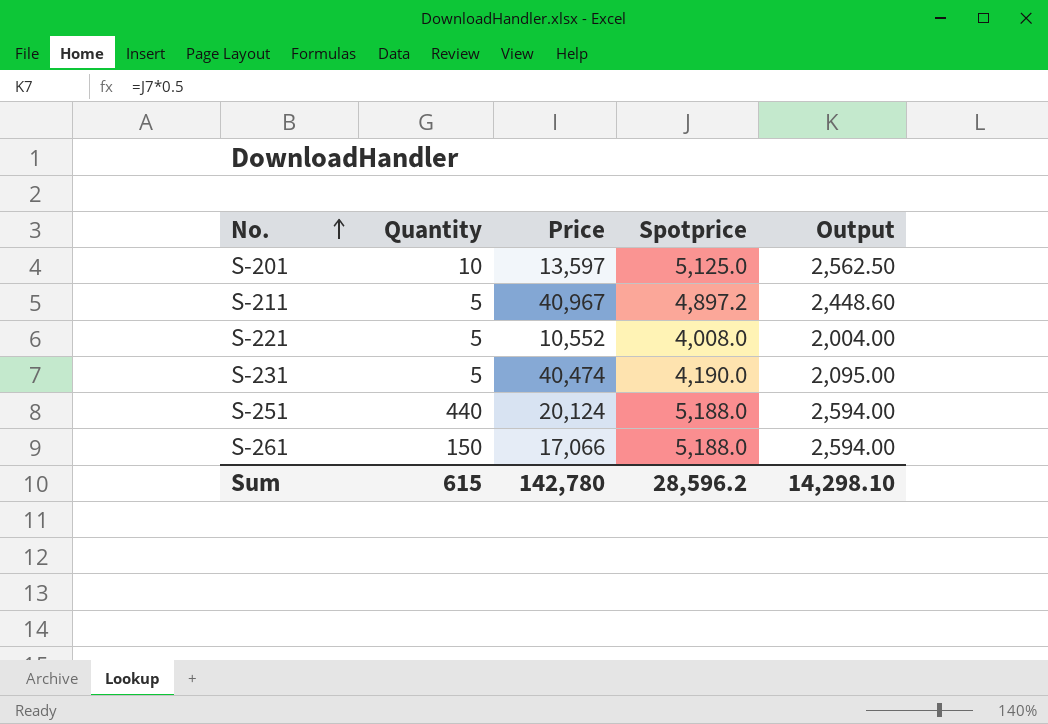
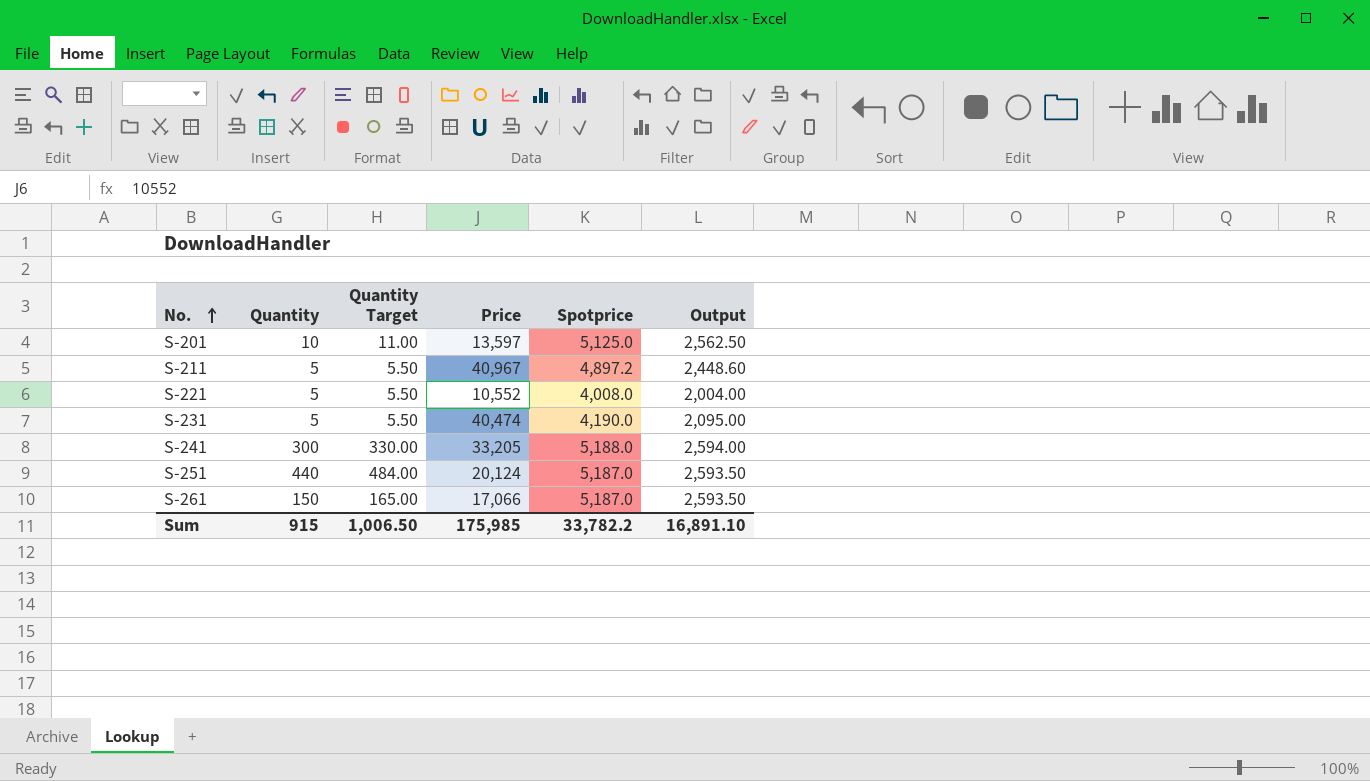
column Quantity Target | formula: none -> [Quantity] * 1.1
row S-241: none -> 300 | 330.00 | 33,205 | 5,188.0 | 2,594.00
S-251 | Spotprice: 5,188.0 -> 5,187.0
S-251 | Output: 2,594.00 -> 2,593.50
S-261 | Spotprice: 5,188.0 -> 5,187.0
S-261 | Output: 2,594.00 -> 2,593.50
Sum | Quantity: 615 -> 915
Sum | Price: 142,780 -> 175,985
Sum | Spotprice: 28,596.2 -> 33,782.2
Sum | Output: 14,298.10 -> 16,891.10

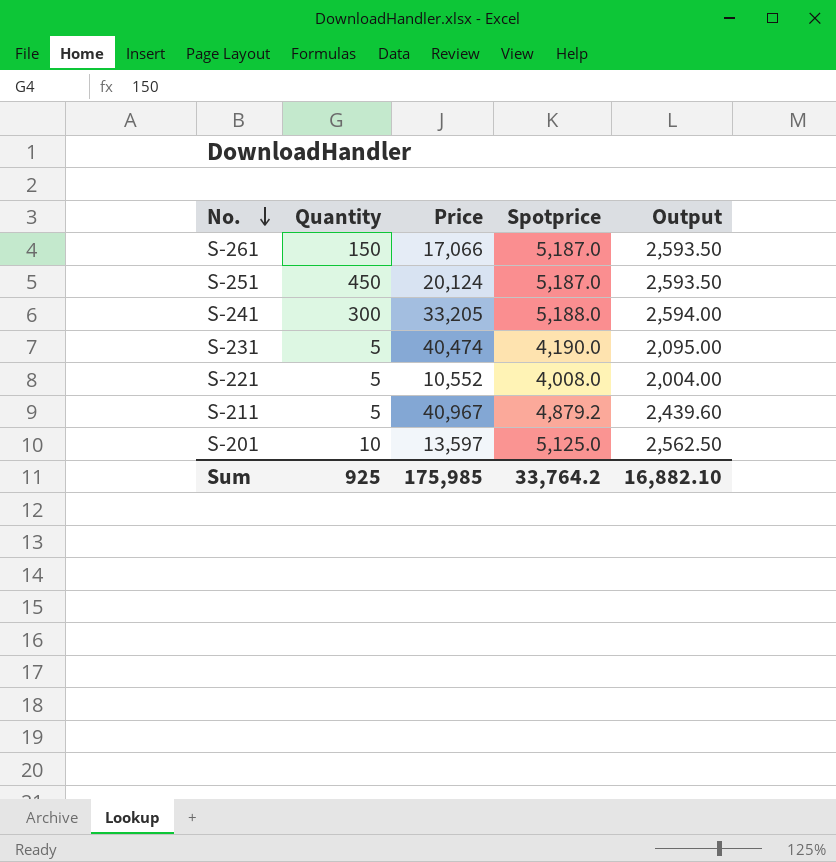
row order: No. ascending -> No. descending
column Quantity Target | formula: [Quantity] * 1.1 -> none
S-251 | Quantity: 440 -> 450
S-211 | Spotprice: 4,897.2 -> 4,879.2
S-211 | Output: 2,448.60 -> 2,439.60
Sum | Quantity: 915 -> 925
Sum | Spotprice: 33,782.2 -> 33,764.2
Sum | Output: 16,891.10 -> 16,882.10

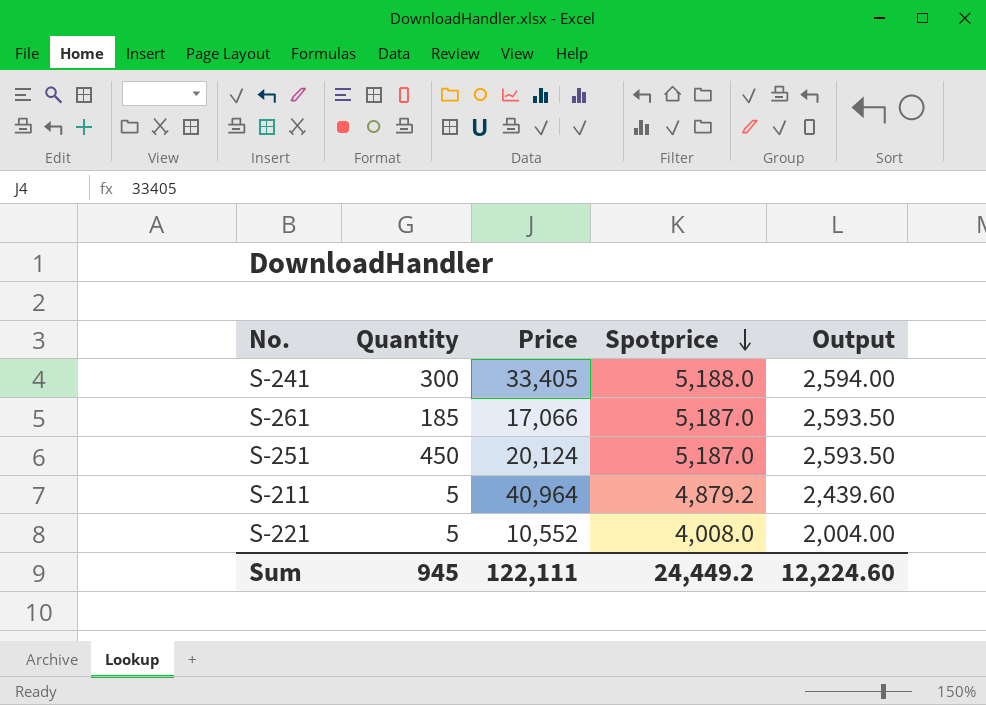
row order: No. descending -> Spotprice descending
row S-231: 5 | 40,474 | 4,190.0 | 2,095.00 -> none
row S-201: 10 | 13,597 | 5,125.0 | 2,562.50 -> none
S-241 | Price: 33,205 -> 33,405
S-261 | Quantity: 150 -> 185
S-211 | Price: 40,967 -> 40,964
Sum | Quantity: 925 -> 945
Sum | Price: 175,985 -> 122,111
Sum | Spotprice: 33,764.2 -> 24,449.2
Sum | Output: 16,882.10 -> 12,224.60

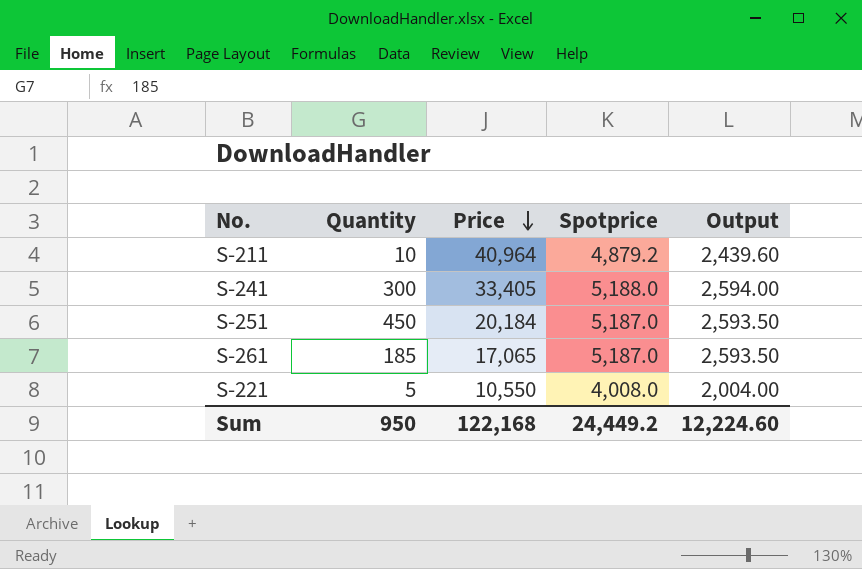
row order: Spotprice descending -> Price descending
S-211 | Quantity: 5 -> 10
S-251 | Price: 20,124 -> 20,184
S-261 | Price: 17,066 -> 17,065
S-221 | Price: 10,552 -> 10,550
Sum | Quantity: 945 -> 950
Sum | Price: 122,111 -> 122,168

